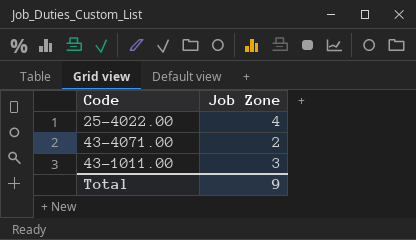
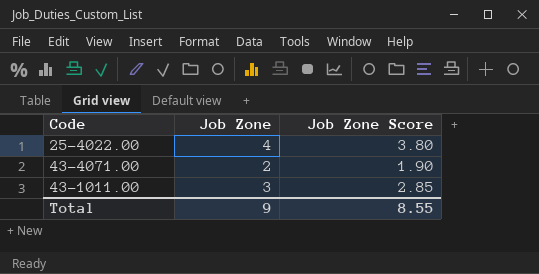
column Job Zone Score | formula: none -> [Job Zone] * 0.95

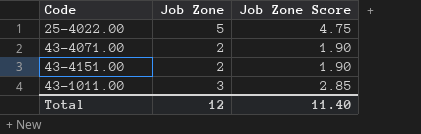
25-4022.00 | Job Zone: 4 -> 5
25-4022.00 | Job Zone Score: 3.80 -> 4.75
row 43-4151.00: none -> 2 | 1.90
Total | Job Zone: 9 -> 12
Total | Job Zone Score: 8.55 -> 11.40

